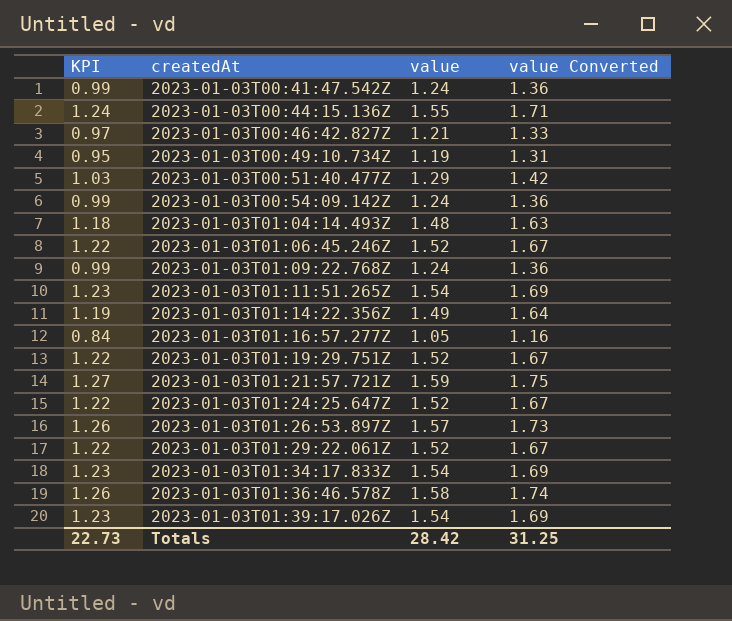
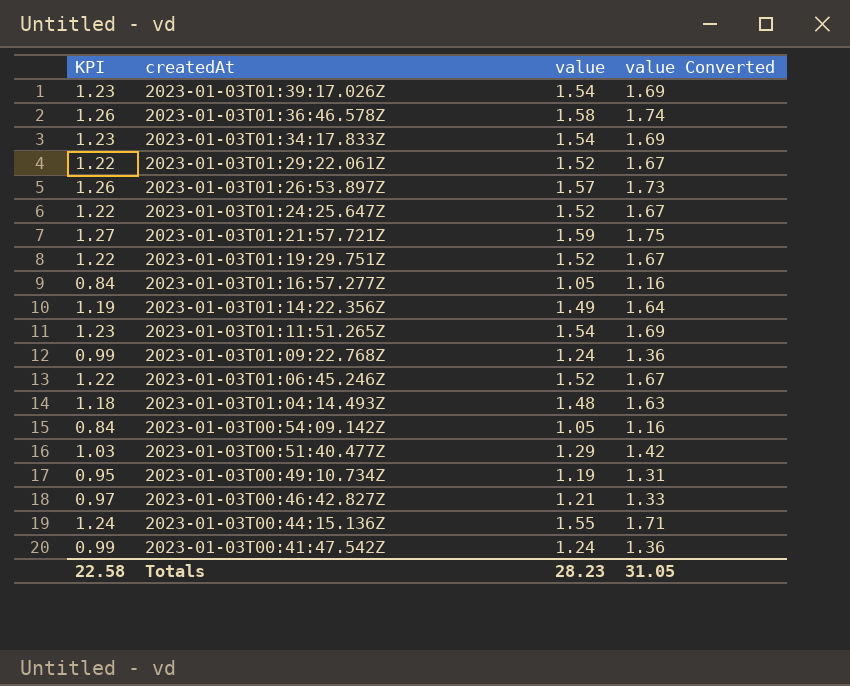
row order: createdAt ascending -> createdAt descending
2023-01-03T00:54:09.142Z | KPI: 0.99 -> 0.84
2023-01-03T00:54:09.142Z | value: 1.24 -> 1.05
2023-01-03T00:54:09.142Z | value Converted: 1.36 -> 1.16
Totals | KPI: 22.73 -> 22.58
Totals | value: 28.42 -> 28.23
Totals | value Converted: 31.25 -> 31.05

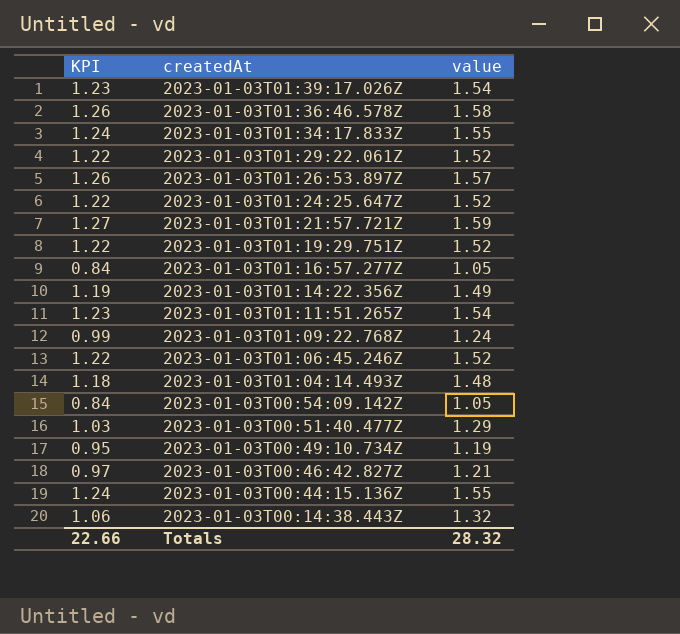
column value Converted | formula: [value] * 1.1 -> none
row 2023-01-03T00:41:47.542Z: 0.99 | 1.24 | 1.36 -> none
2023-01-03T01:34:17.833Z | KPI: 1.23 -> 1.24
2023-01-03T01:34:17.833Z | value: 1.54 -> 1.55
row 2023-01-03T00:14:38.443Z: none -> 1.06 | 1.32
Totals | KPI: 22.58 -> 22.66
Totals | value: 28.23 -> 28.32

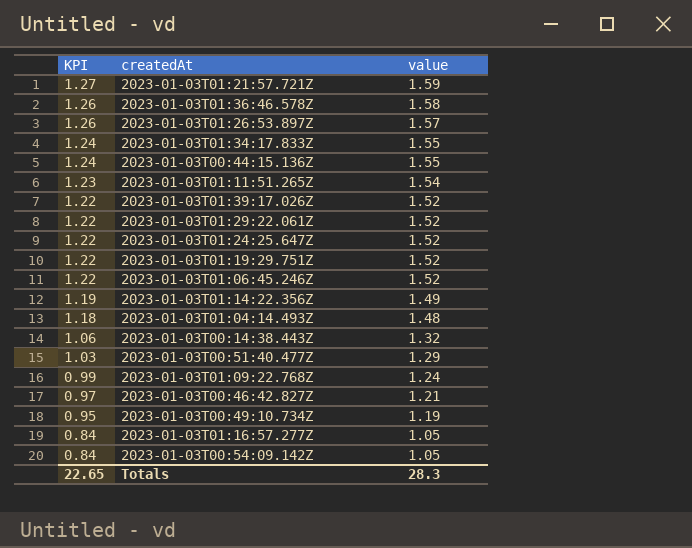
row order: createdAt descending -> KPI descending
2023-01-03T01:39:17.026Z | KPI: 1.23 -> 1.22
2023-01-03T01:39:17.026Z | value: 1.54 -> 1.52
Totals | KPI: 22.66 -> 22.65
Totals | value: 28.32 -> 28.3

